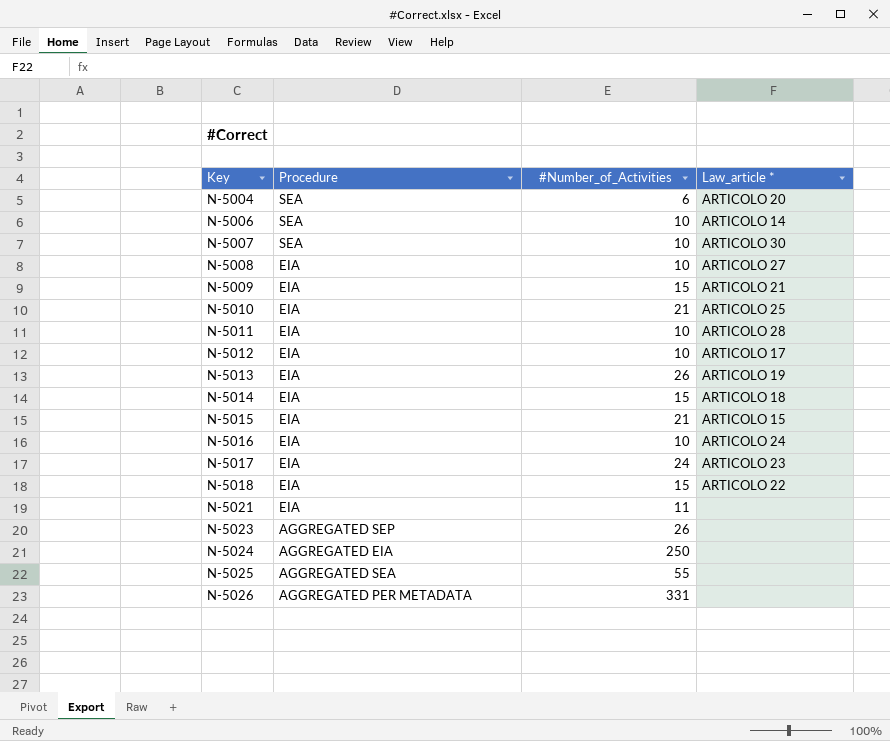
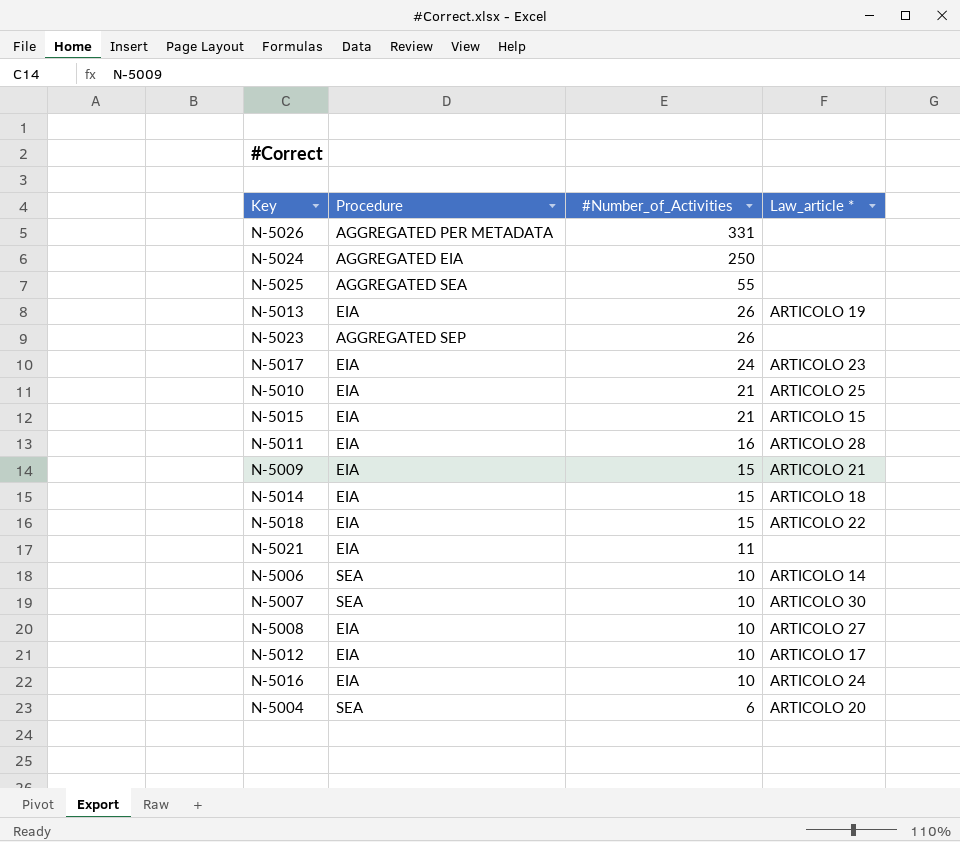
row order: Key ascending -> #Number_of_Activities descending
N-5011 | #Number_of_Activities: 10 -> 16

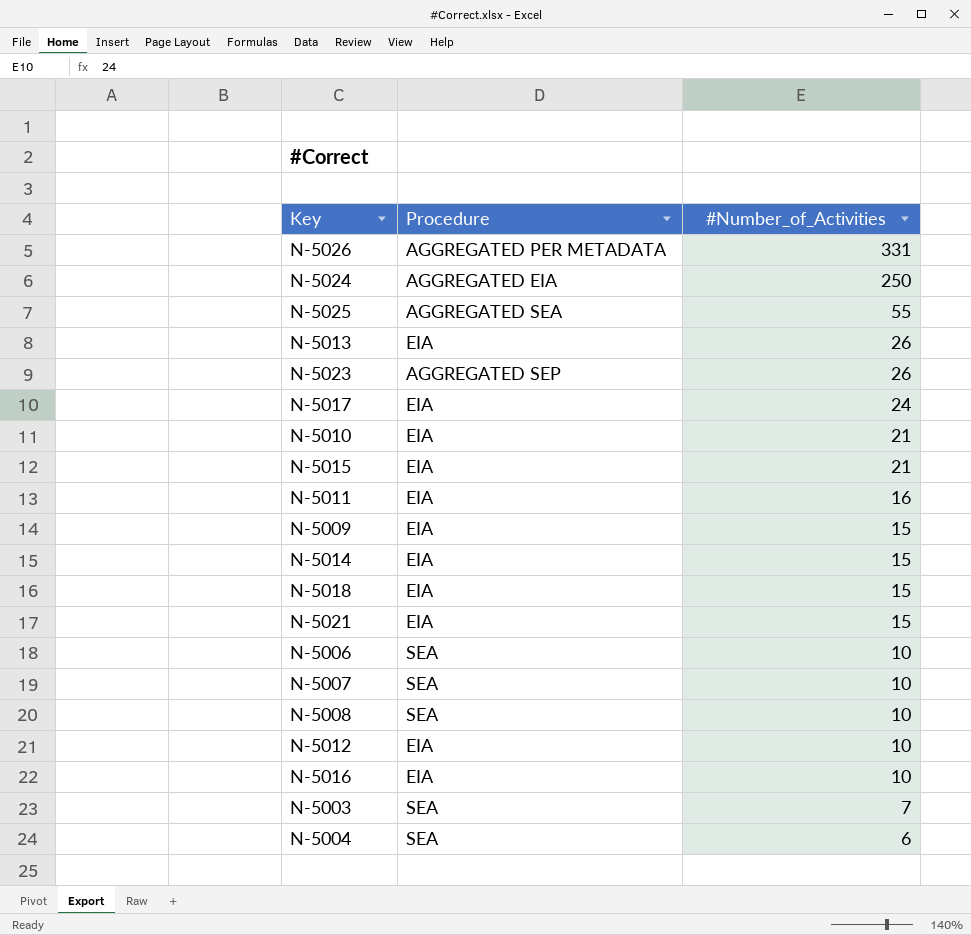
column Law_article * | position: 4 -> none
N-5021 | #Number_of_Activities: 11 -> 15
N-5008 | Procedure: EIA -> SEA
row N-5003: none -> SEA | 7

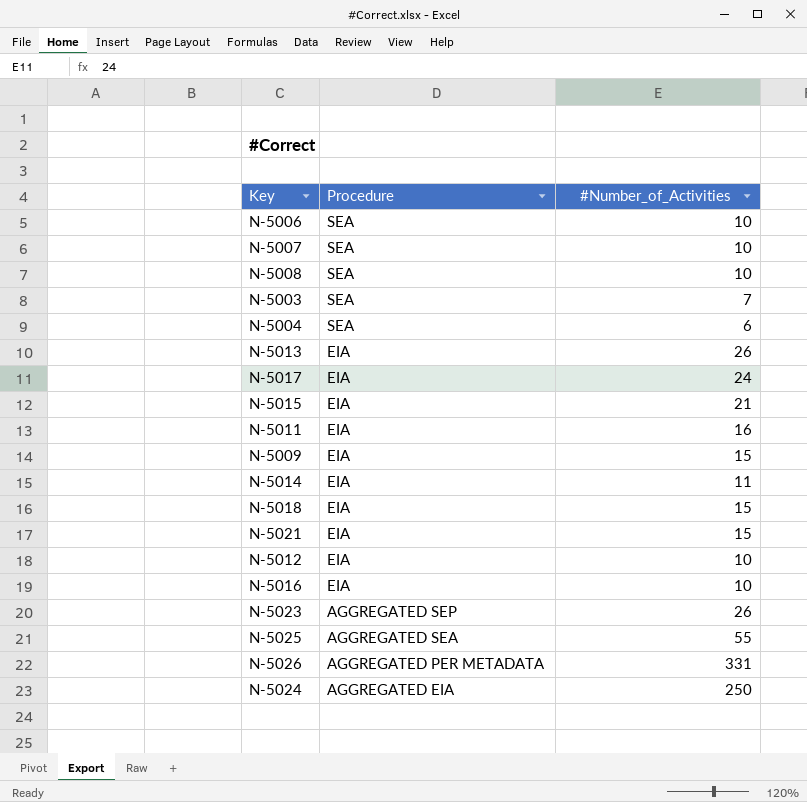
row order: #Number_of_Activities descending -> Procedure descending
row N-5010: EIA | 21 -> none
N-5014 | #Number_of_Activities: 15 -> 11

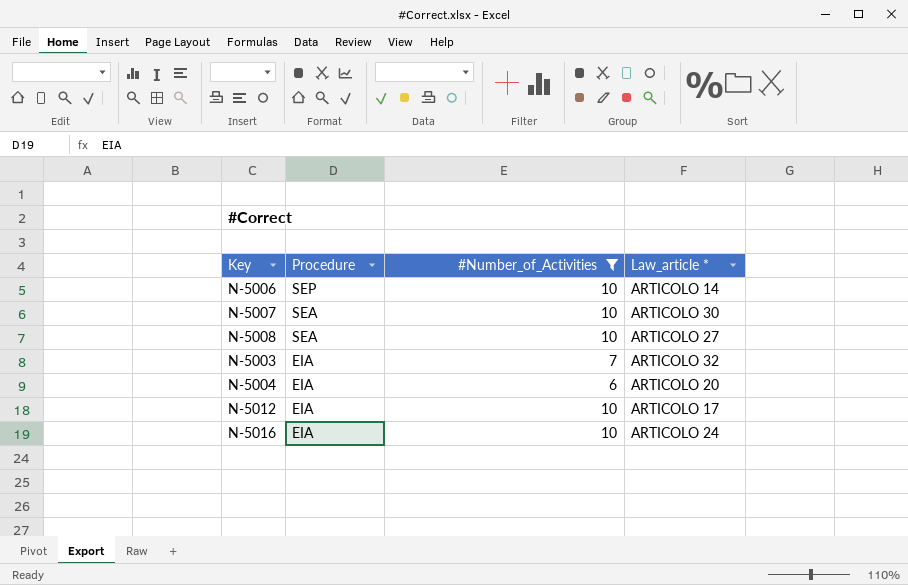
filter: none -> #Number_of_Activities <= 10
column Law_article * | position: none -> 4
N-5006 | Procedure: SEA -> SEP
N-5003 | Procedure: SEA -> EIA
N-5004 | Procedure: SEA -> EIA

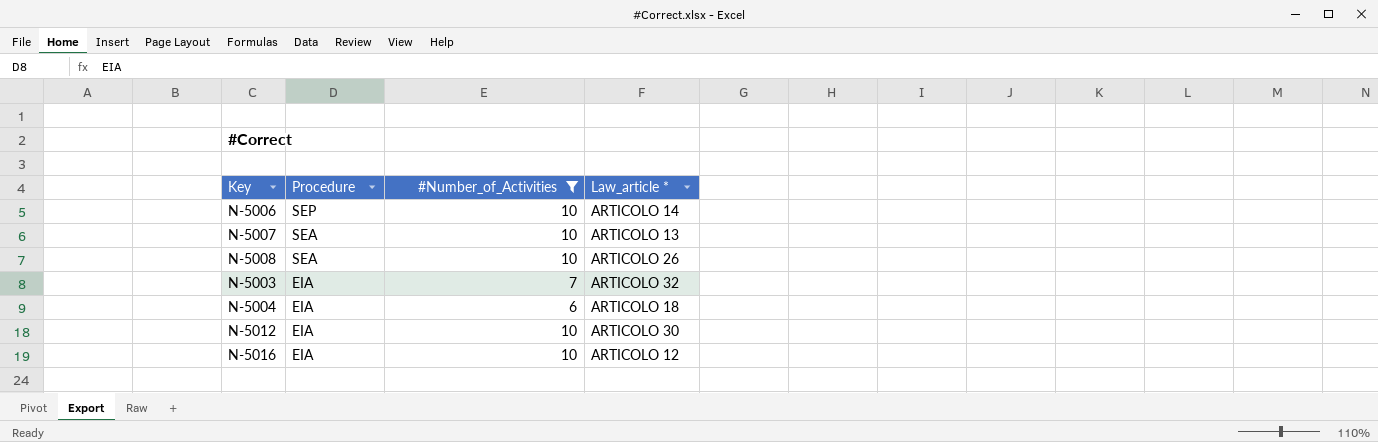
N-5007 | Law_article *: ARTICOLO 30 -> ARTICOLO 13
N-5008 | Law_article *: ARTICOLO 27 -> ARTICOLO 26
N-5004 | Law_article *: ARTICOLO 20 -> ARTICOLO 18
N-5012 | Law_article *: ARTICOLO 17 -> ARTICOLO 30
N-5016 | Law_article *: ARTICOLO 24 -> ARTICOLO 12

